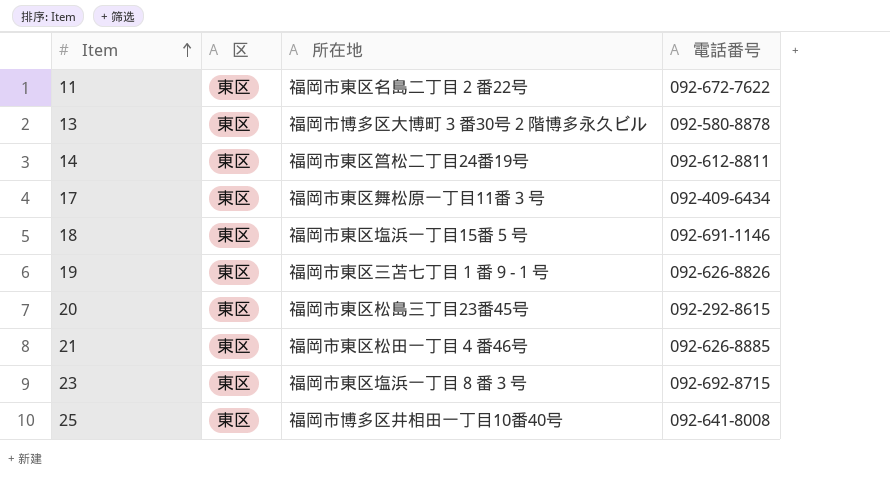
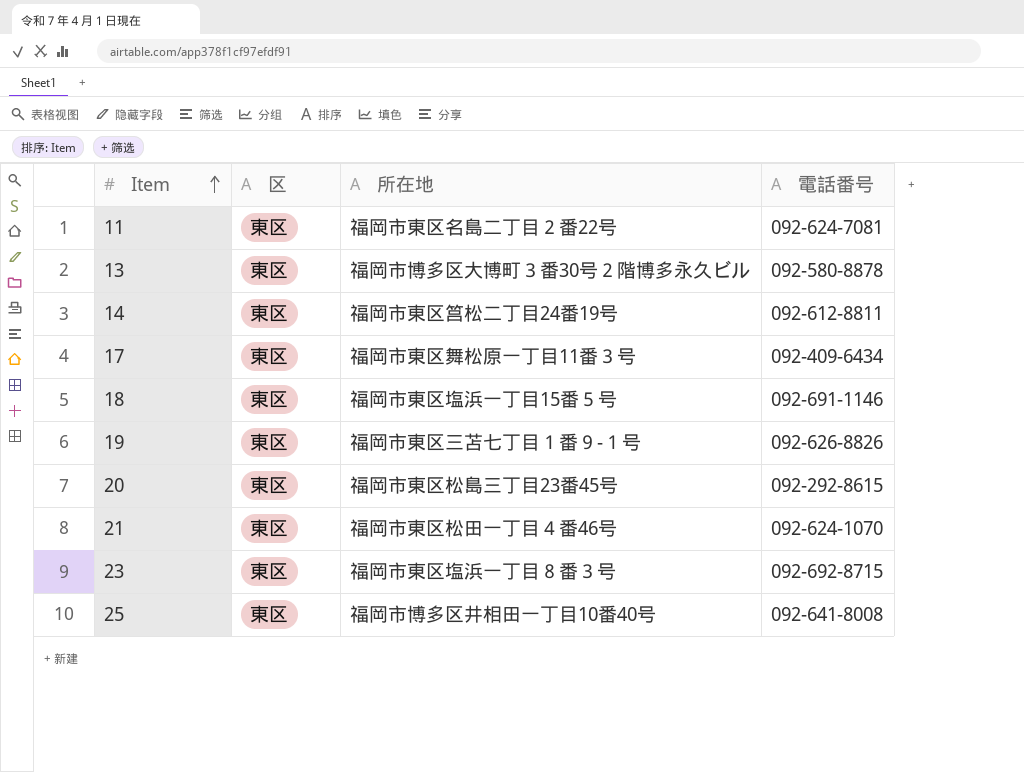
11 | 電話番号: 092-672-7622 -> 092-624-7081
21 | 電話番号: 092-626-8885 -> 092-624-1070

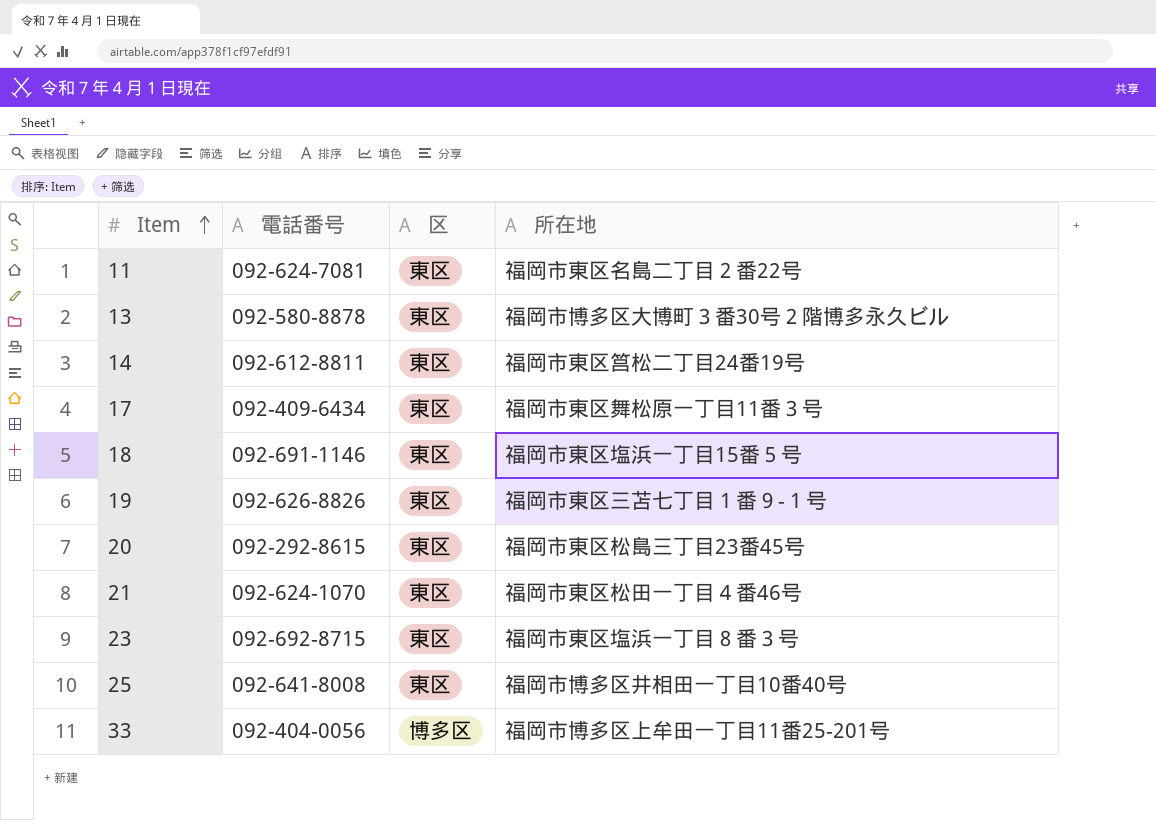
column 電話番号 | position: 4 -> 2
row 33: none -> 092-404-0056 | 博多区 | 福岡市博多区上牟田一丁目11番25-201号

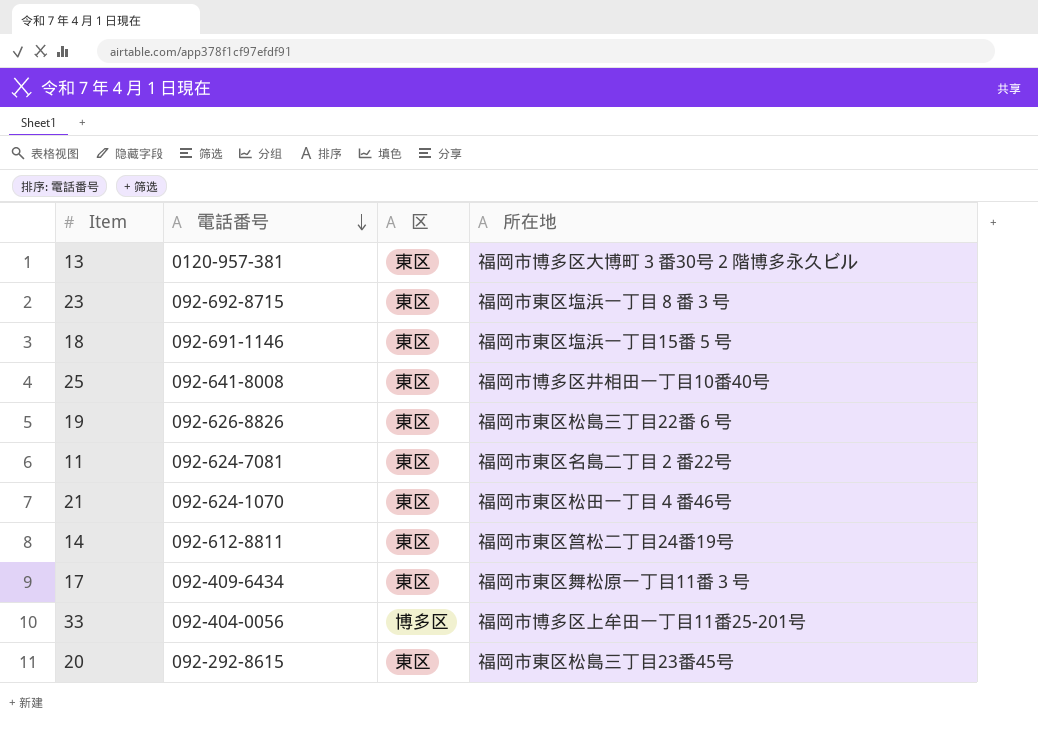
row order: Item ascending -> 電話番号 descending
13 | 電話番号: 092-580-8878 -> 0120-957-381
19 | 所在地: 福岡市東区三苫七丁目１番９-１号 -> 福岡市東区松島三丁目22番６号

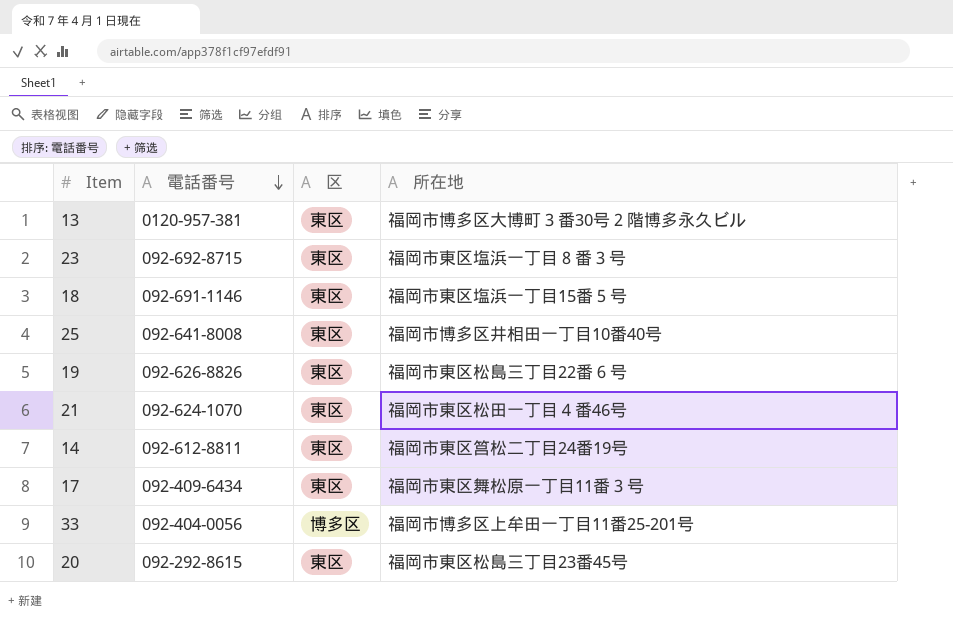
row 11: 092-624-7081 | 東区 | 福岡市東区名島二丁目２番22号 -> none

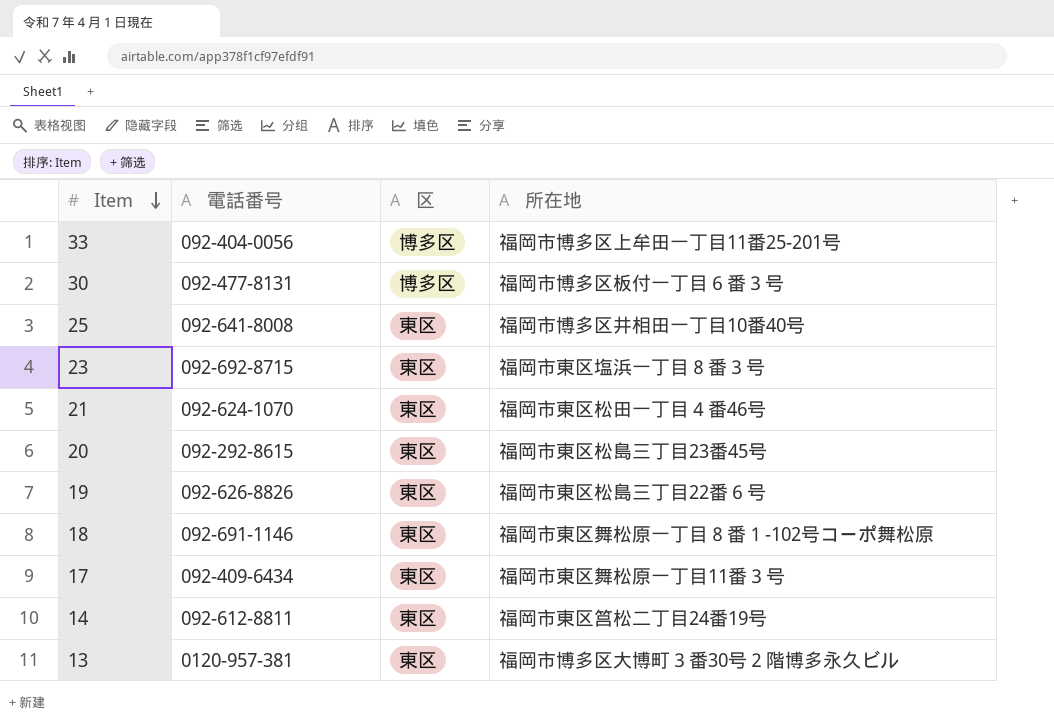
row order: 電話番号 descending -> Item descending
row 30: none -> 092-477-8131 | 博多区 | 福岡市博多区板付一丁目６番３号
18 | 所在地: 福岡市東区塩浜一丁目15番５号 -> 福岡市東区舞松原一丁目８番１-102号コーポ舞松原

